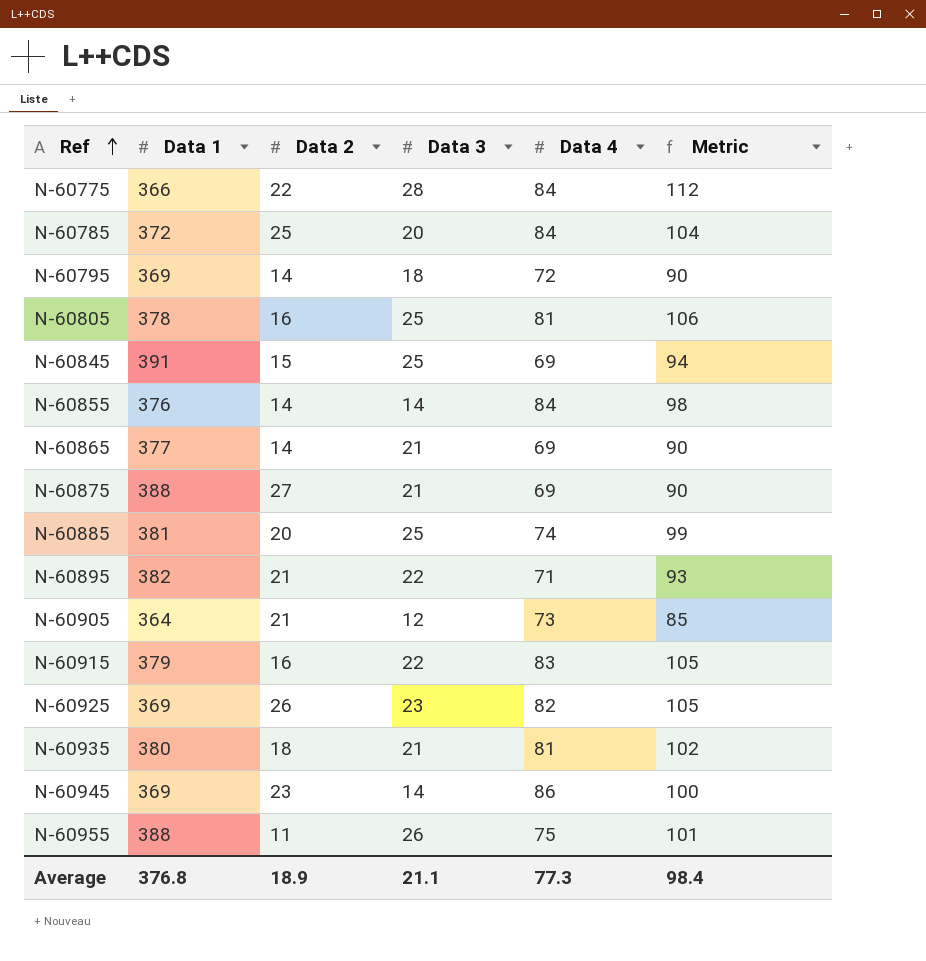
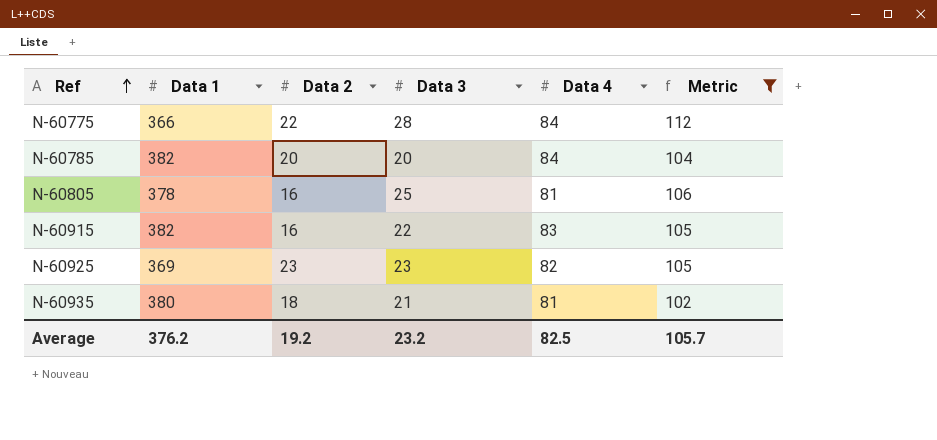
filter: none -> Metric >= 102
N-60785 | Data 1: 372 -> 382
N-60785 | Data 2: 25 -> 20
N-60915 | Data 1: 379 -> 382
N-60925 | Data 2: 26 -> 23
Average | Data 1: 376.8 -> 376.2
Average | Data 2: 18.9 -> 19.2
Average | Data 3: 21.1 -> 23.2
Average | Data 4: 77.3 -> 82.5
Average | Metric: 98.4 -> 105.7

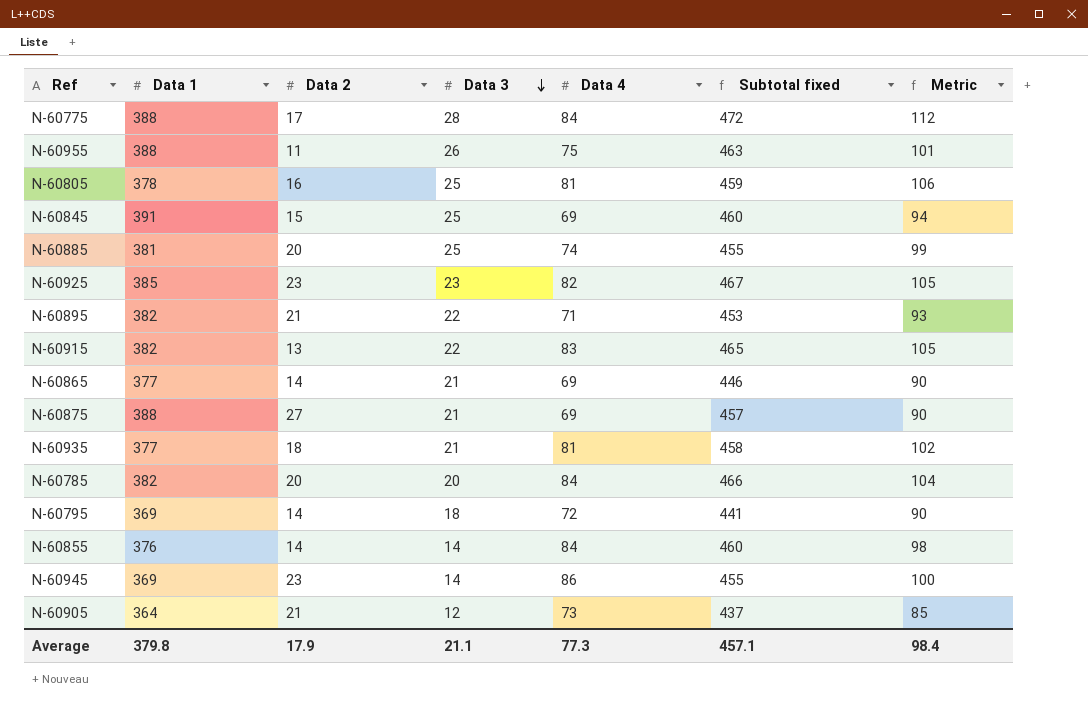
filter: Metric >= 102 -> none
row order: Ref ascending -> Data 3 descending
column Subtotal fixed | formula: none -> [Data 1] + [Data 4]
N-60775 | Data 1: 366 -> 388
N-60775 | Data 2: 22 -> 17
N-60925 | Data 1: 369 -> 385
N-60915 | Data 2: 16 -> 13
N-60935 | Data 1: 380 -> 377
Average | Data 1: 376.2 -> 379.8
Average | Data 2: 19.2 -> 17.9
Average | Data 3: 23.2 -> 21.1
Average | Data 4: 82.5 -> 77.3
Average | Metric: 105.7 -> 98.4

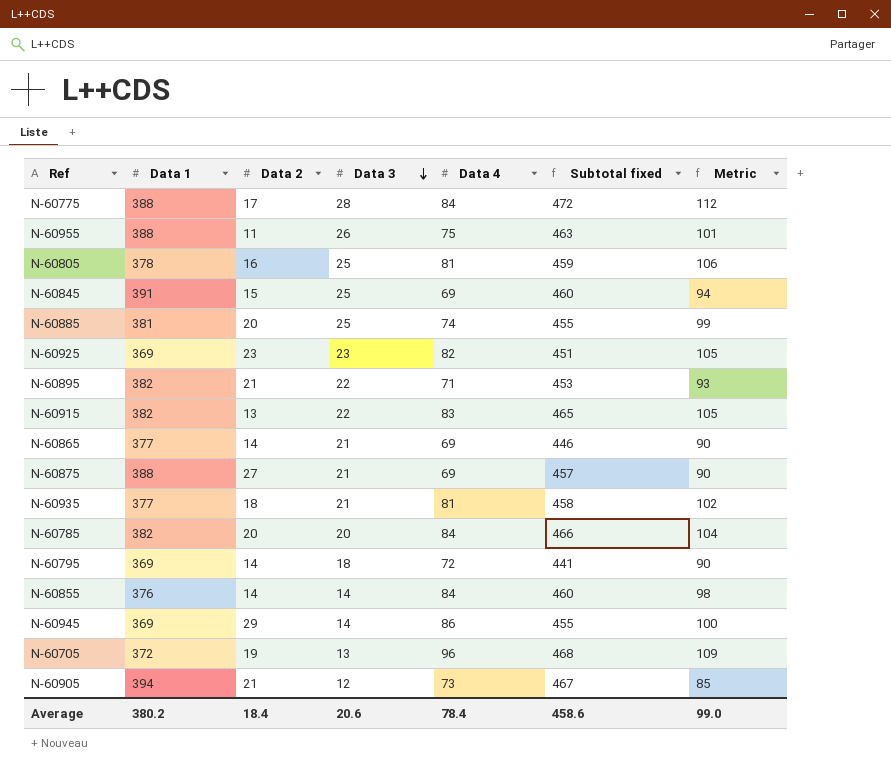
N-60925 | Data 1: 385 -> 369
N-60925 | Subtotal fixed: 467 -> 451
N-60945 | Data 2: 23 -> 29
row N-60705: none -> 372 | 19 | 13 | 96 | 468 | 109
N-60905 | Data 1: 364 -> 394
N-60905 | Subtotal fixed: 437 -> 467
Average | Data 1: 379.8 -> 380.2
Average | Data 2: 17.9 -> 18.4
Average | Data 3: 21.1 -> 20.6
Average | Data 4: 77.3 -> 78.4
Average | Subtotal fixed: 457.1 -> 458.6
Average | Metric: 98.4 -> 99.0

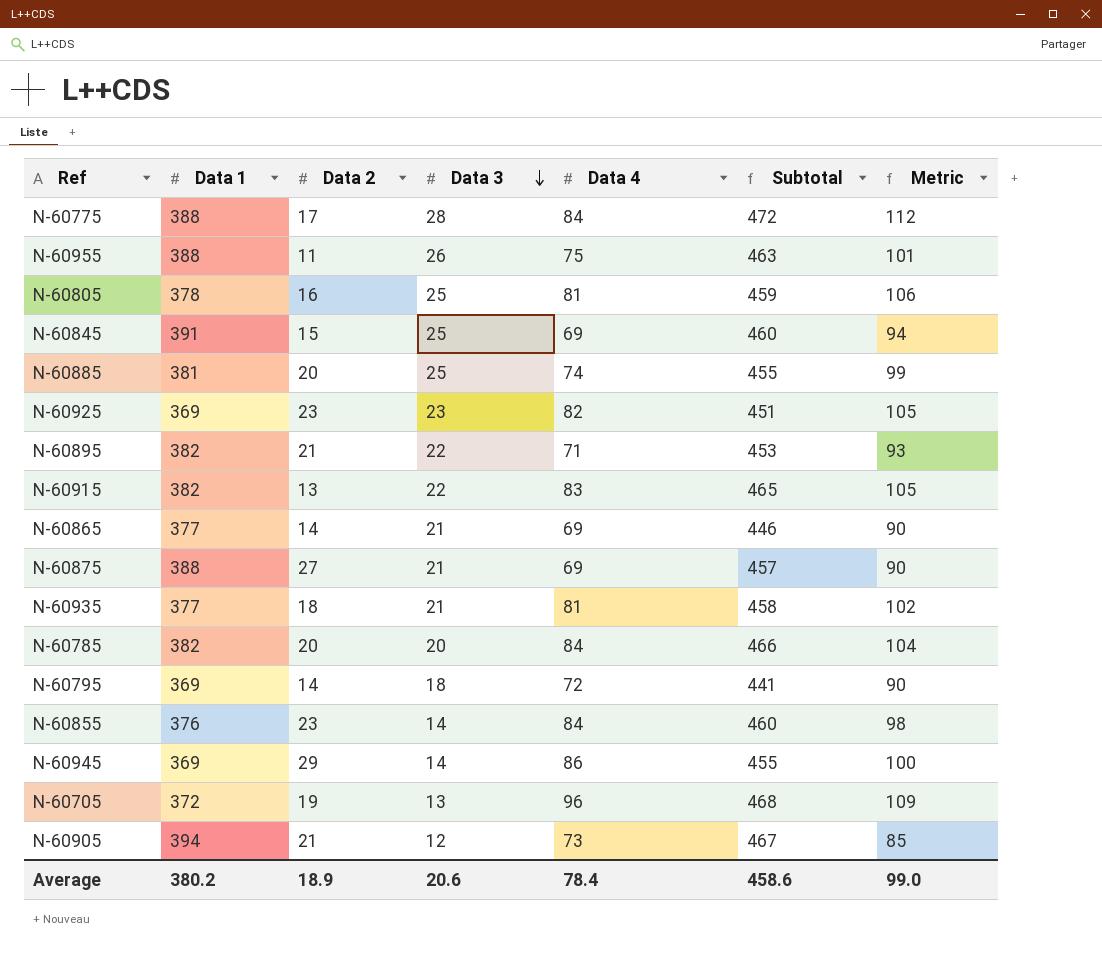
column name: Subtotal fixed -> Subtotal
N-60855 | Data 2: 14 -> 23
Average | Data 2: 18.4 -> 18.9

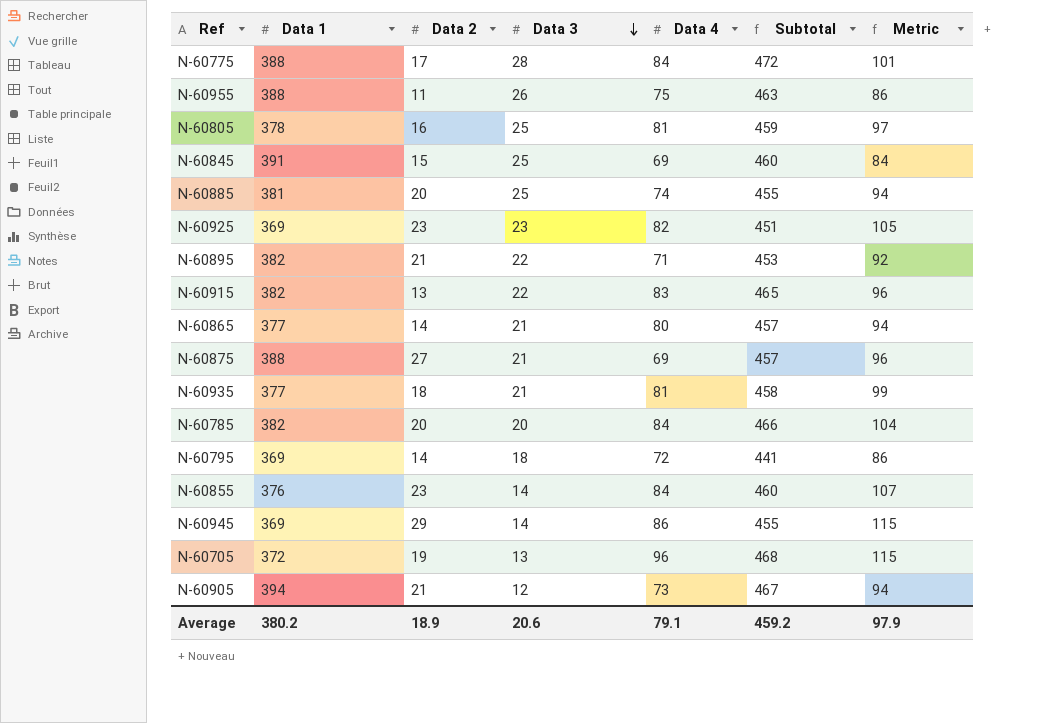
column Metric | formula: [Data 3] + [Data 4] -> [Data 2] + [Data 4]
N-60865 | Data 4: 69 -> 80
N-60865 | Subtotal: 446 -> 457
Average | Data 4: 78.4 -> 79.1
Average | Subtotal: 458.6 -> 459.2
Average | Metric: 99.0 -> 97.9

